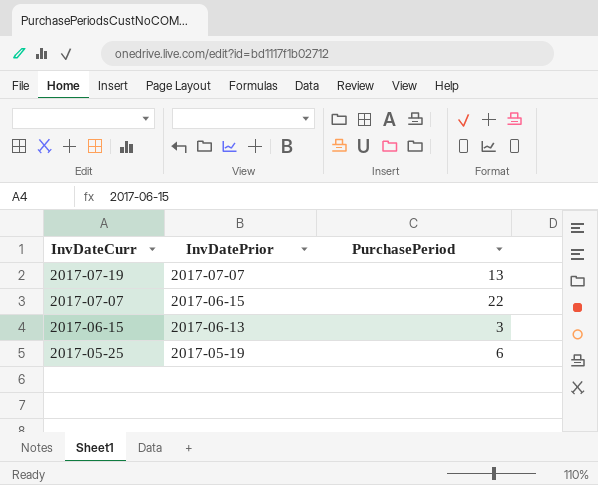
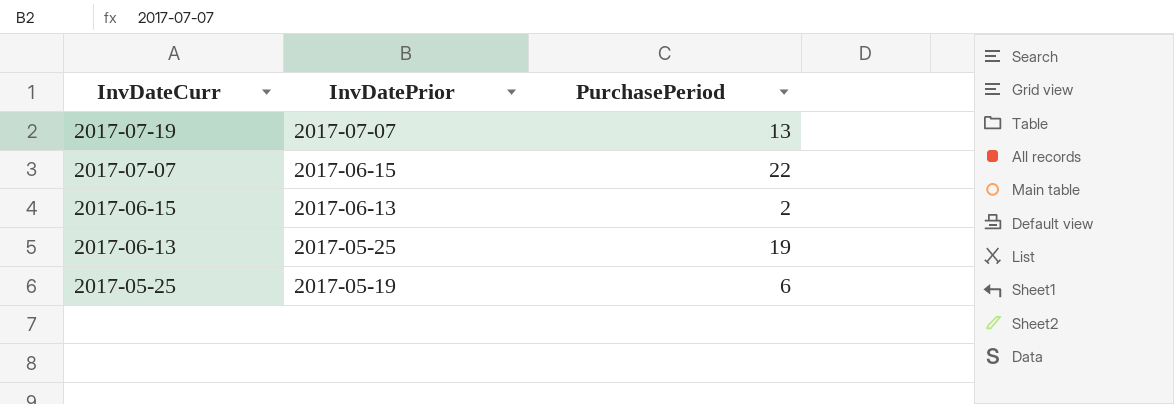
2017-06-15 | PurchasePeriod: 3 -> 2
row 2017-06-13: none -> 2017-05-25 | 19

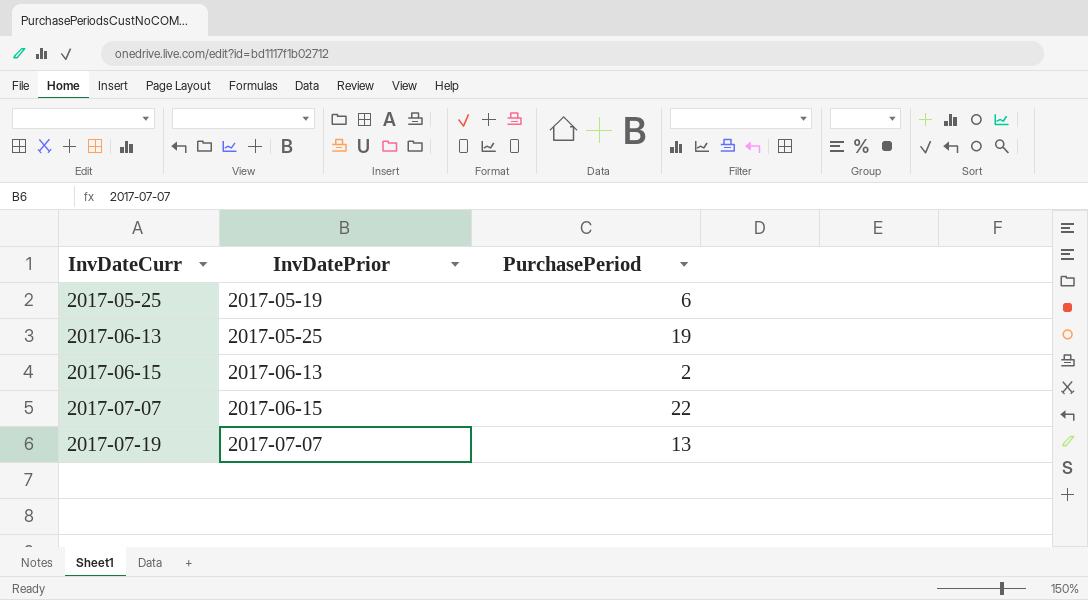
row order: InvDateCurr descending -> InvDateCurr ascending

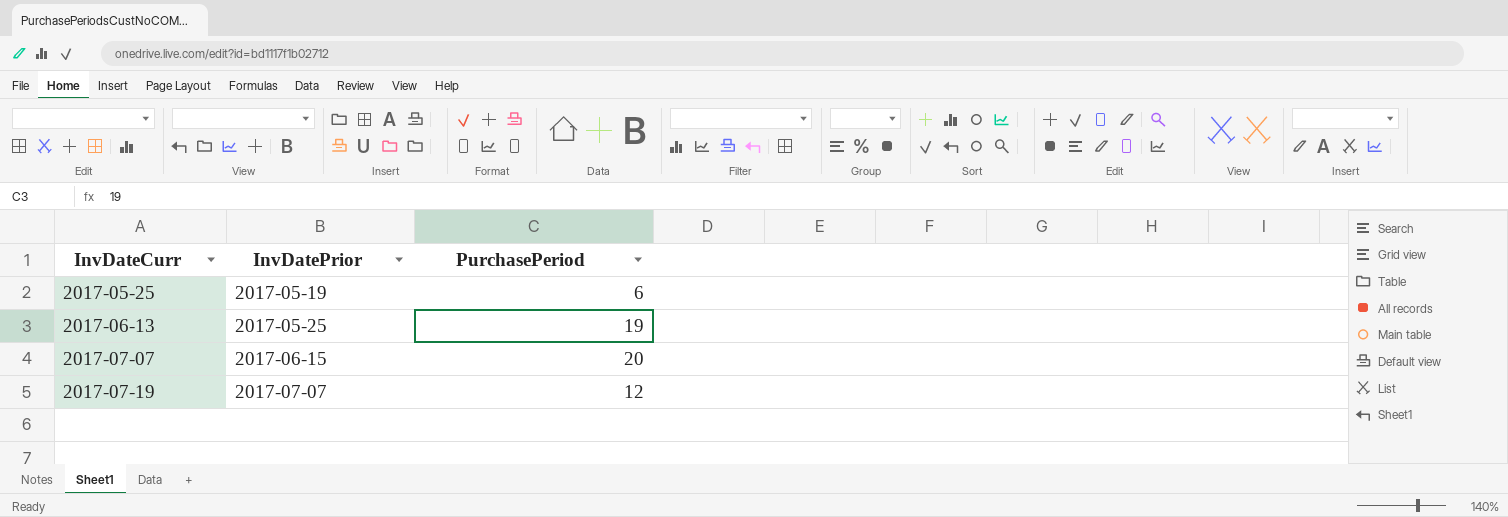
row 2017-06-15: 2017-06-13 | 2 -> none
2017-07-07 | PurchasePeriod: 22 -> 20
2017-07-19 | PurchasePeriod: 13 -> 12

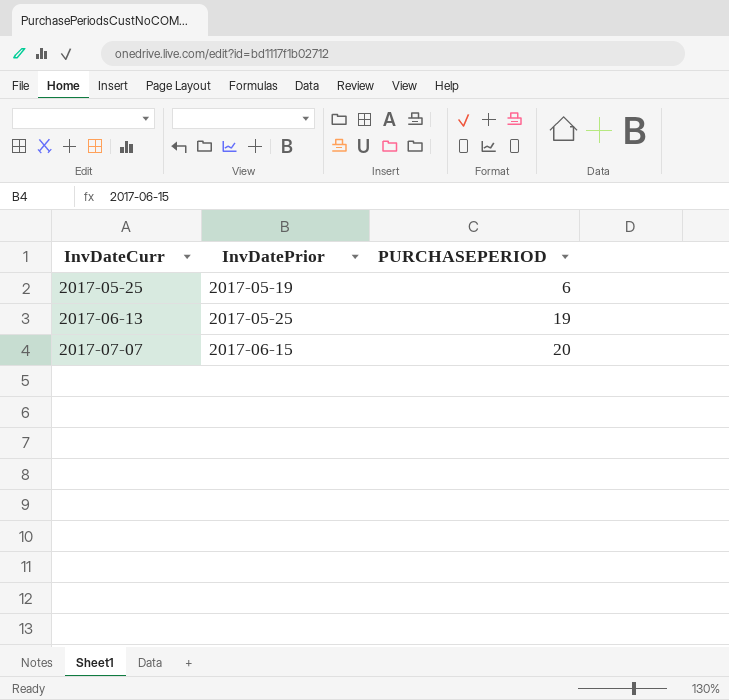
column name: PurchasePeriod -> PURCHASEPERIOD
row 2017-07-19: 2017-07-07 | 12 -> none

